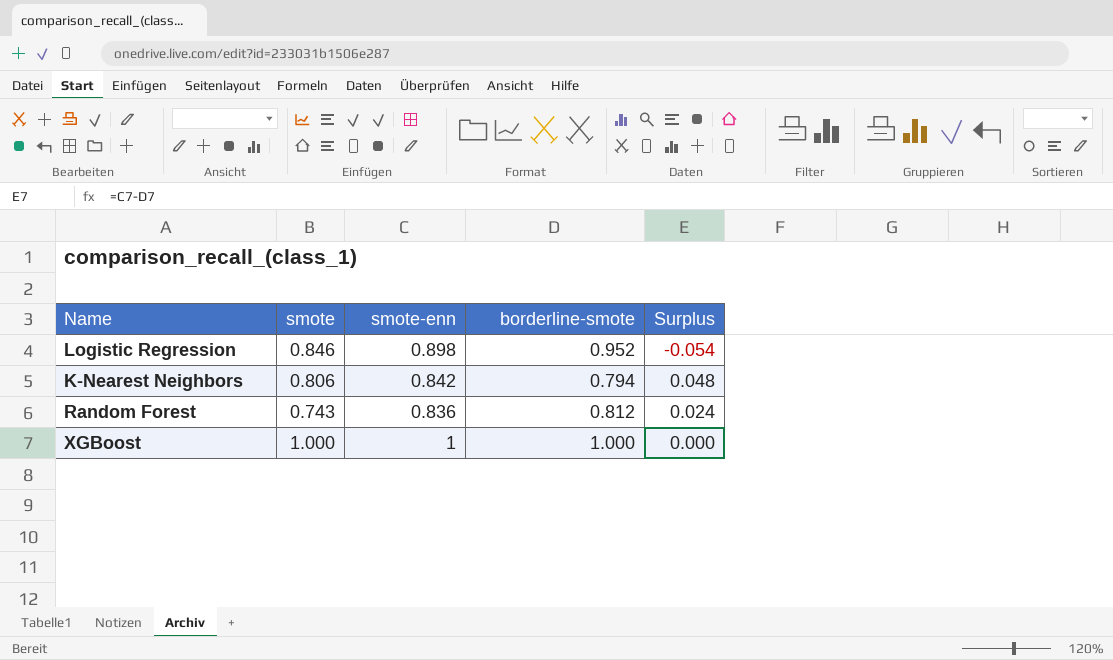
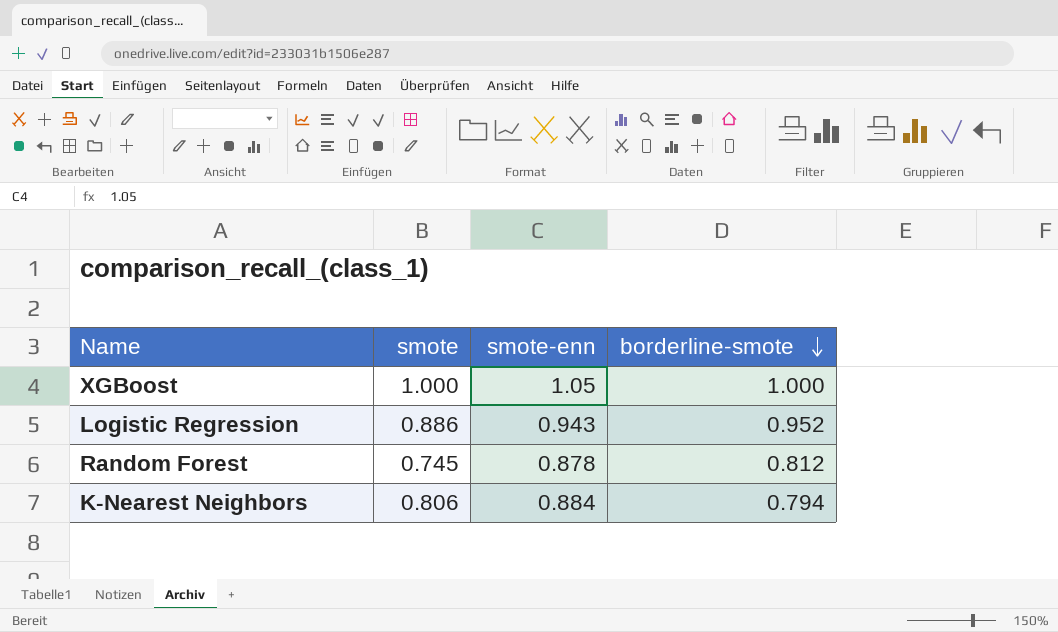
row order: none -> borderline-smote descending
column Surplus | formula: [smote-enn] - [borderline-smote] -> none
XGBoost | smote-enn: 1 -> 1.05
Logistic Regression | smote: 0.846 -> 0.886
Logistic Regression | smote-enn: 0.898 -> 0.943
Random Forest | smote: 0.743 -> 0.745
Random Forest | smote-enn: 0.836 -> 0.878
K-Nearest Neighbors | smote-enn: 0.842 -> 0.884

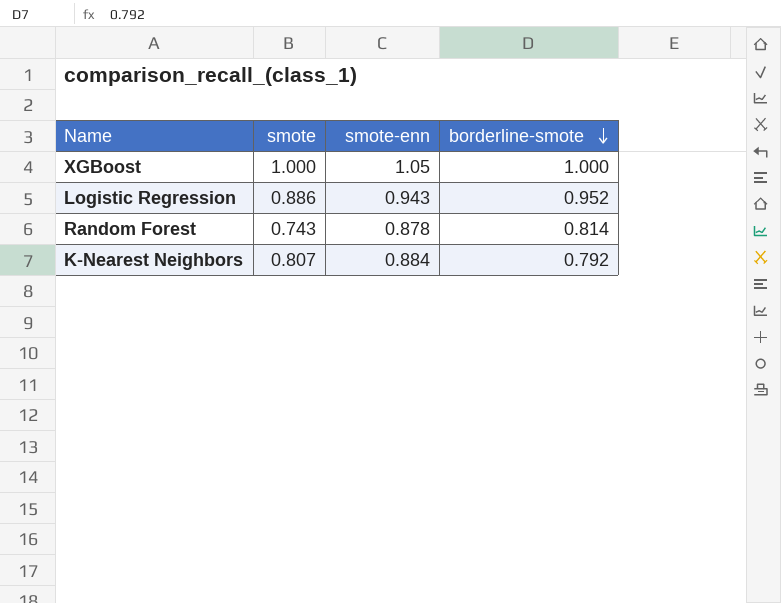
Random Forest | smote: 0.745 -> 0.743
Random Forest | borderline-smote: 0.812 -> 0.814
K-Nearest Neighbors | smote: 0.806 -> 0.807
K-Nearest Neighbors | borderline-smote: 0.794 -> 0.792

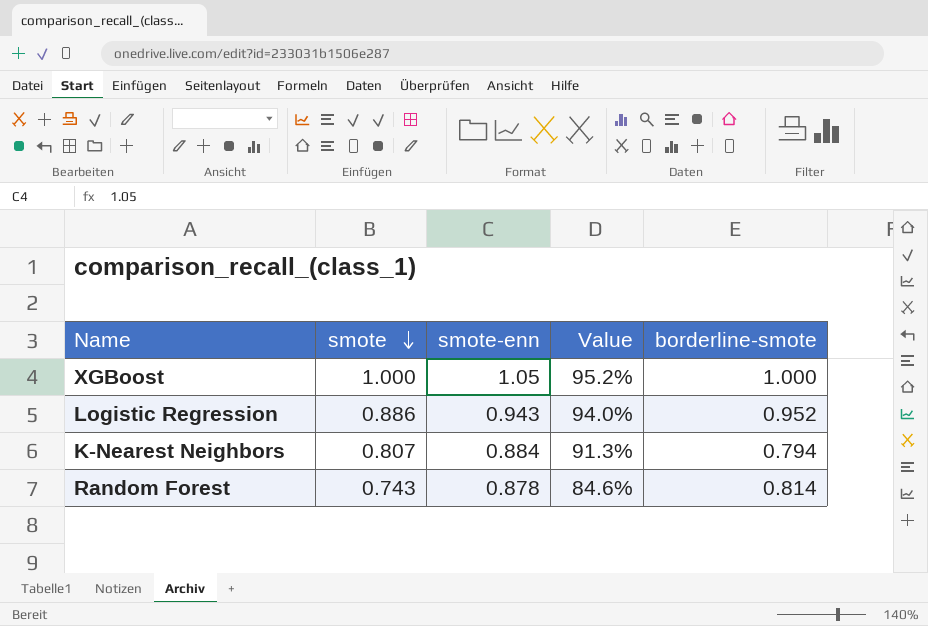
row order: borderline-smote descending -> smote descending
column Value | formula: none -> [smote] / [smote-enn]
K-Nearest Neighbors | borderline-smote: 0.792 -> 0.794

